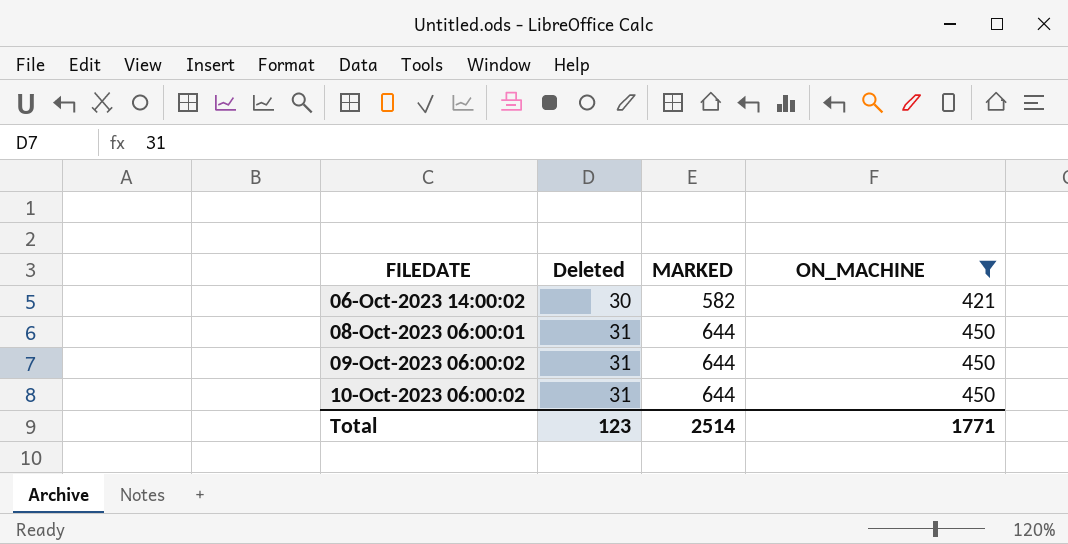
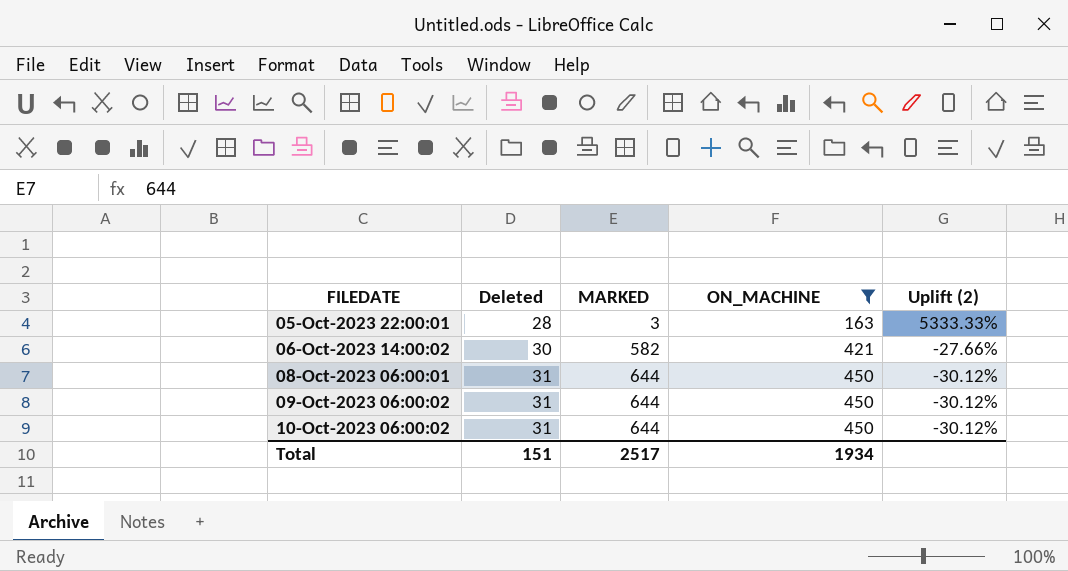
column Uplift (2) | formula: none -> ([ON_MACHINE] - [MARKED]) / [MARKED]
row 05-Oct-2023 22:00:01: none -> 28 | 3 | 163 | 5333.33%
Total | Deleted: 123 -> 151
Total | MARKED: 2514 -> 2517
Total | ON_MACHINE: 1771 -> 1934

